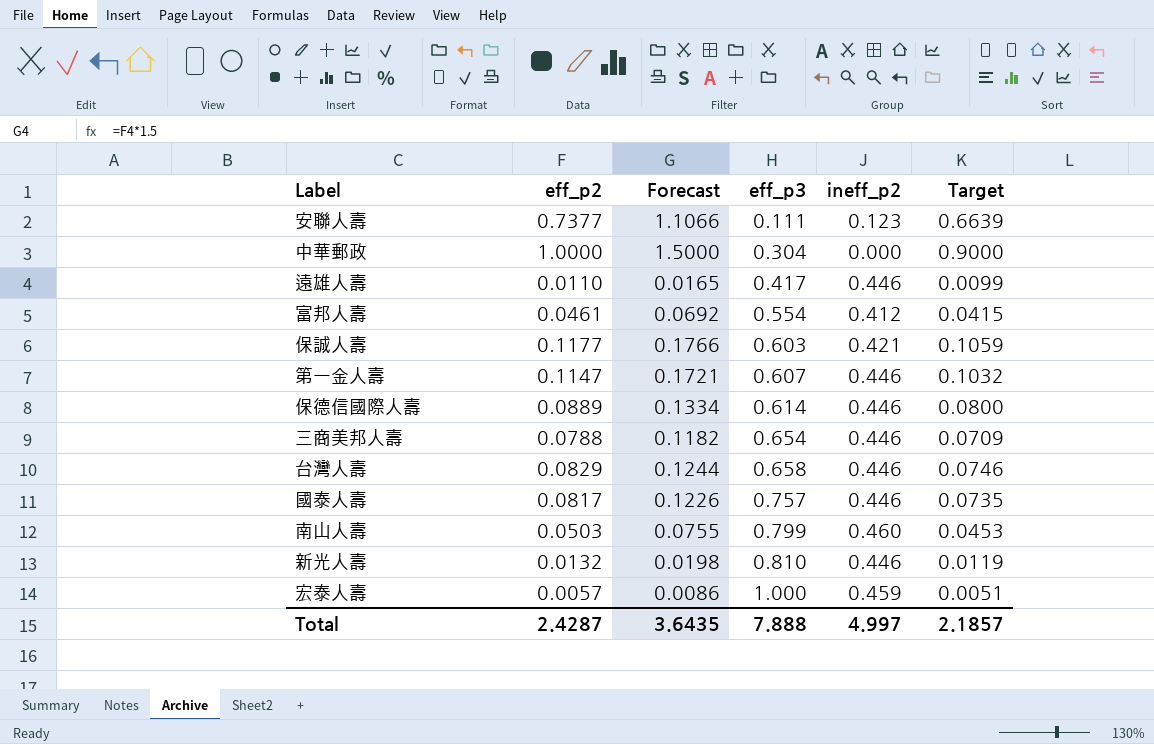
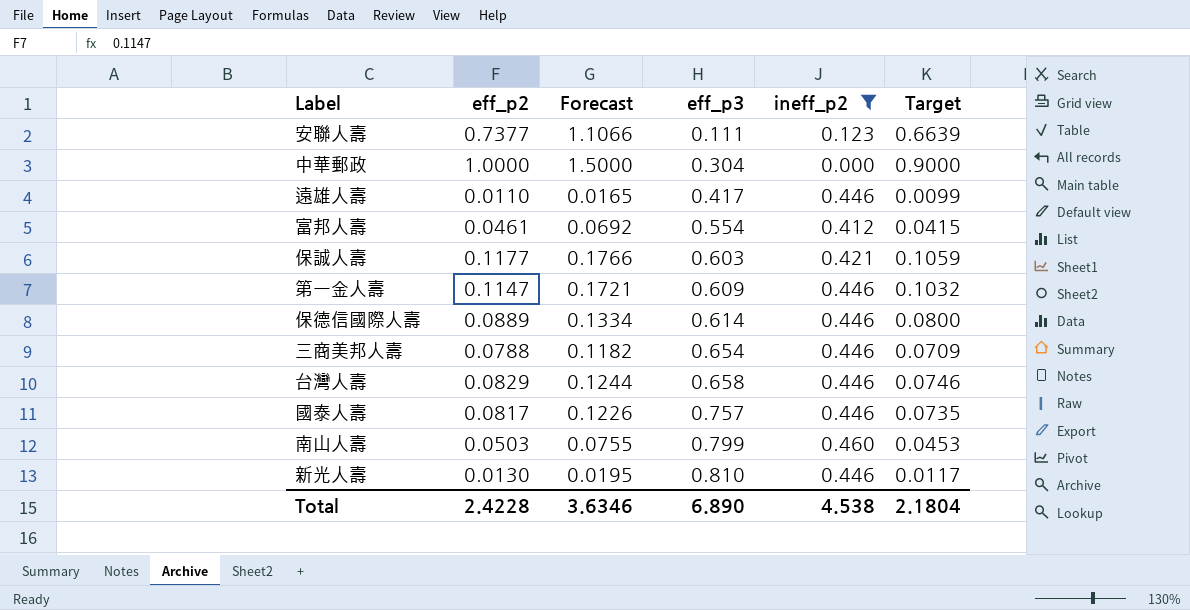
filter: none -> ineff_p2 != 0.459
第一金人壽 | eff_p3: 0.607 -> 0.609
新光人壽 | eff_p2: 0.0132 -> 0.0130
新光人壽 | Forecast: 0.0198 -> 0.0195
新光人壽 | Target: 0.0119 -> 0.0117
Total | eff_p2: 2.4287 -> 2.4228
Total | Forecast: 3.6435 -> 3.6346
Total | eff_p3: 7.888 -> 6.890
Total | ineff_p2: 4.997 -> 4.538
Total | Target: 2.1857 -> 2.1804

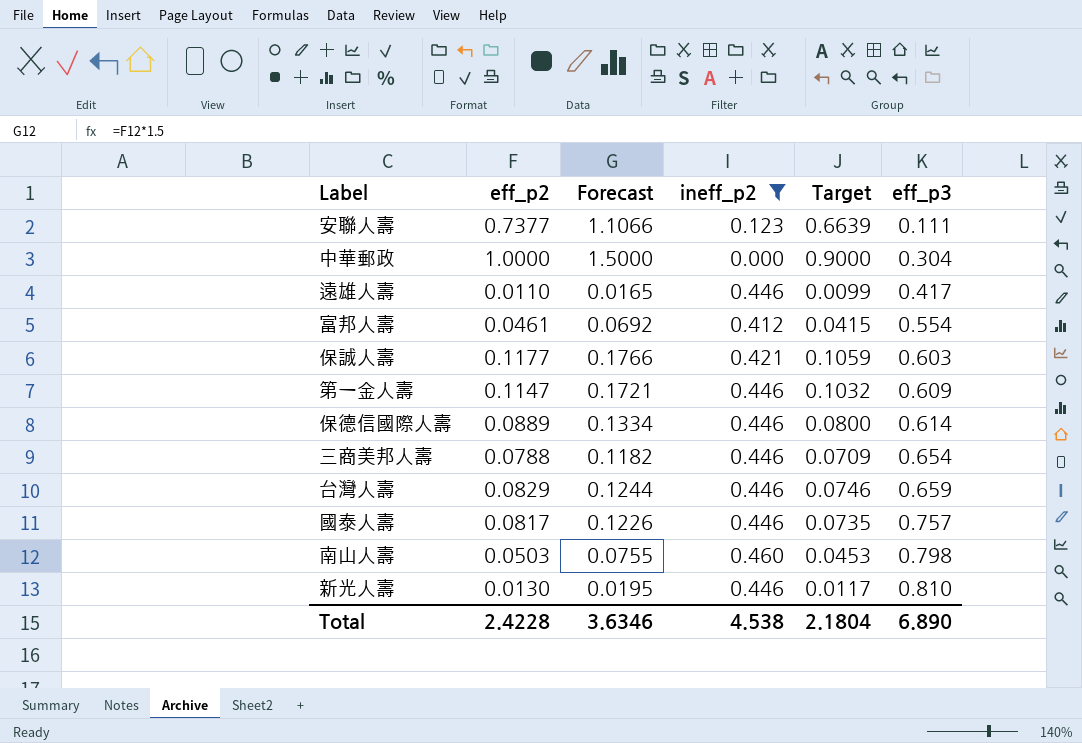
column eff_p3 | position: 4 -> 6
台灣人壽 | eff_p3: 0.658 -> 0.659
南山人壽 | eff_p3: 0.799 -> 0.798

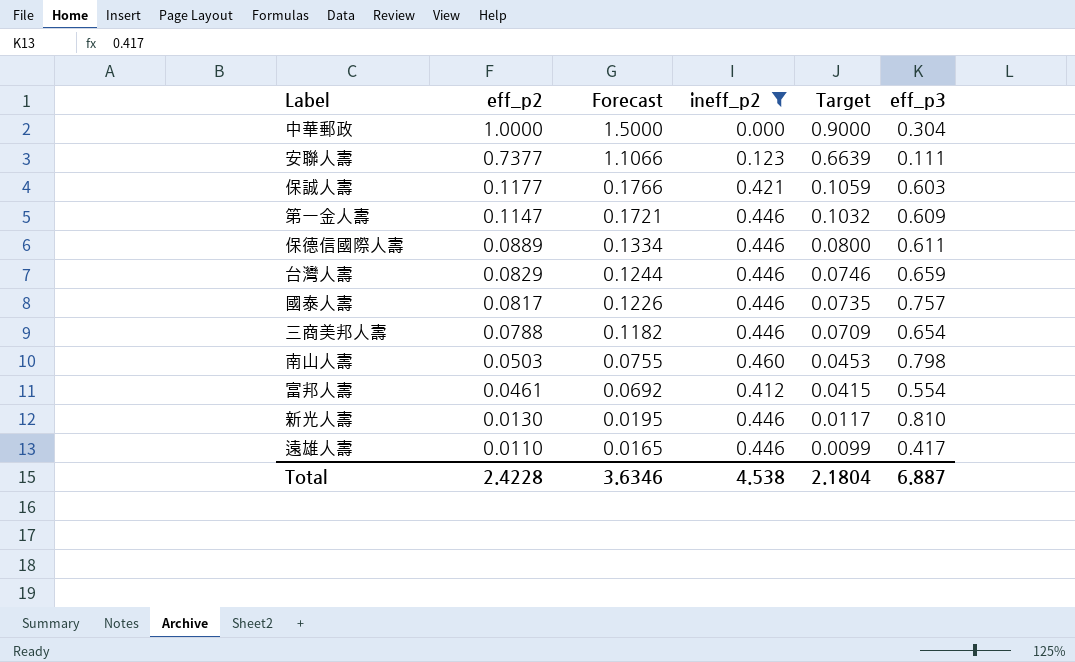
row order: eff_p3 ascending -> eff_p2 descending
保德信國際人壽 | eff_p3: 0.614 -> 0.611
Total | eff_p3: 6.890 -> 6.887

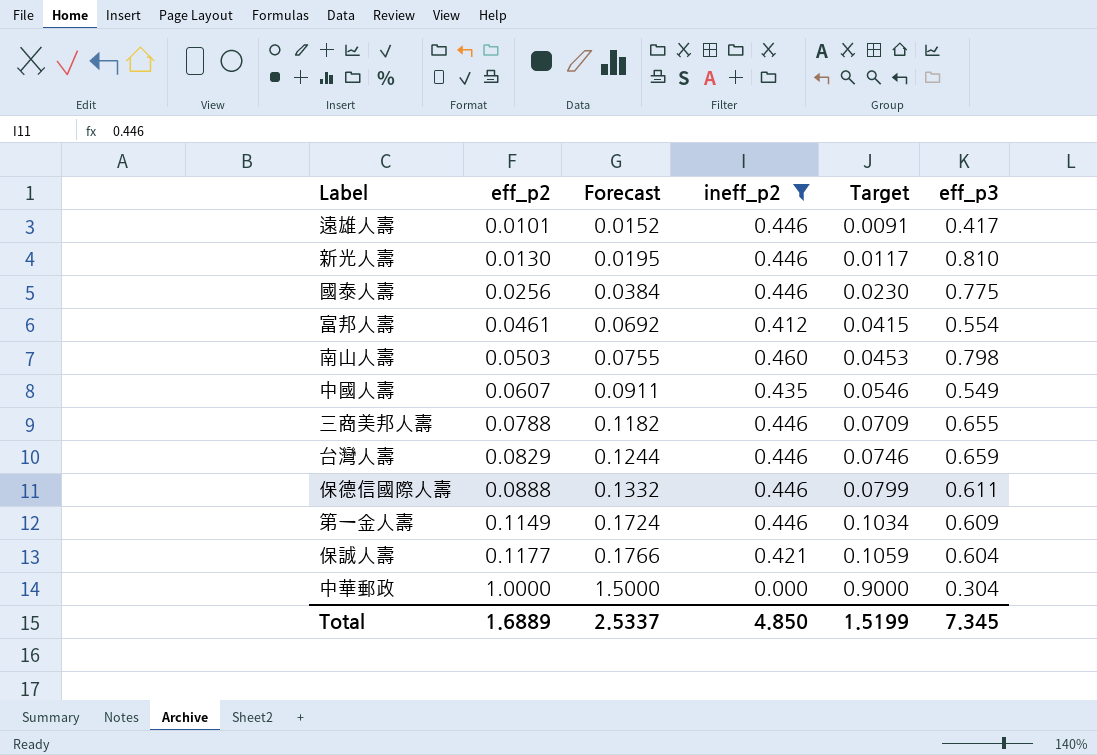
row order: eff_p2 descending -> eff_p2 ascending
row 安聯人壽: 0.7377 | 1.1066 | 0.123 | 0.6639 | 0.111 -> none
遠雄人壽 | eff_p2: 0.0110 -> 0.0101
遠雄人壽 | Forecast: 0.0165 -> 0.0152
遠雄人壽 | Target: 0.0099 -> 0.0091
國泰人壽 | eff_p2: 0.0817 -> 0.0256
國泰人壽 | Forecast: 0.1226 -> 0.0384
國泰人壽 | Target: 0.0735 -> 0.0230
國泰人壽 | eff_p3: 0.757 -> 0.775
row 中國人壽: none -> 0.0607 | 0.0911 | 0.435 | 0.0546 | 0.549
三商美邦人壽 | eff_p3: 0.654 -> 0.655
保德信國際人壽 | eff_p2: 0.0889 -> 0.0888
保德信國際人壽 | Forecast: 0.1334 -> 0.1332
保德信國際人壽 | Target: 0.0800 -> 0.0799
第一金人壽 | eff_p2: 0.1147 -> 0.1149
第一金人壽 | Forecast: 0.1721 -> 0.1724
第一金人壽 | Target: 0.1032 -> 0.1034
保誠人壽 | eff_p3: 0.603 -> 0.604
Total | eff_p2: 2.4228 -> 1.6889
Total | Forecast: 3.6346 -> 2.5337
Total | ineff_p2: 4.538 -> 4.850
Total | Target: 2.1804 -> 1.5199
Total | eff_p3: 6.887 -> 7.345

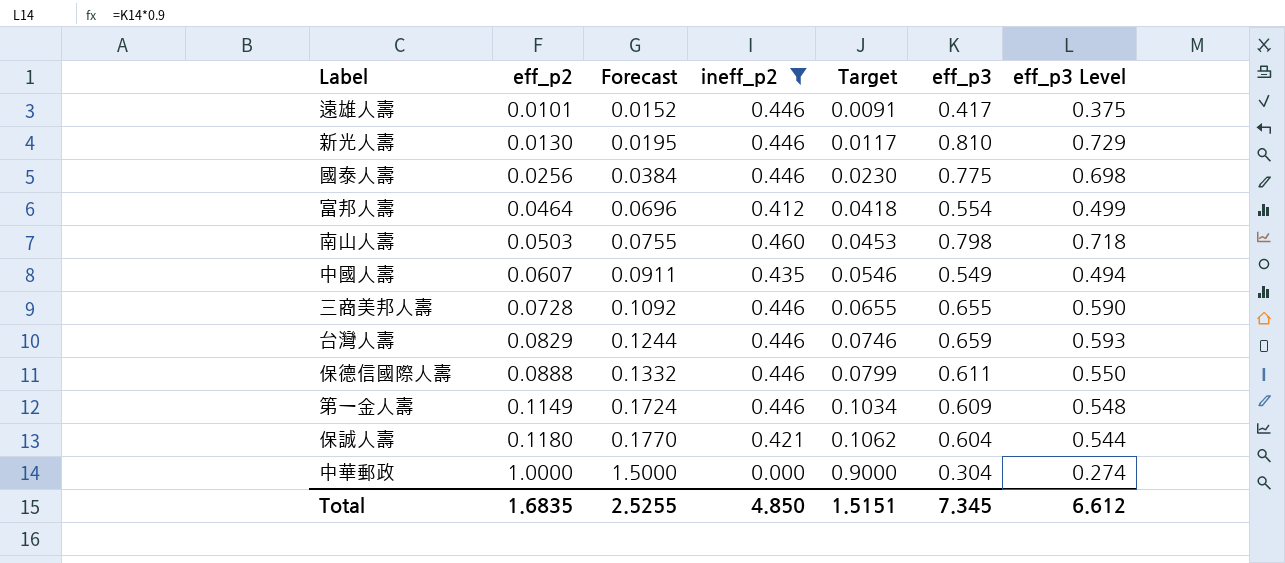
column eff_p3 Level | formula: none -> [eff_p3] * 0.9
富邦人壽 | eff_p2: 0.0461 -> 0.0464
富邦人壽 | Forecast: 0.0692 -> 0.0696
富邦人壽 | Target: 0.0415 -> 0.0418
三商美邦人壽 | eff_p2: 0.0788 -> 0.0728
三商美邦人壽 | Forecast: 0.1182 -> 0.1092
三商美邦人壽 | Target: 0.0709 -> 0.0655
保誠人壽 | eff_p2: 0.1177 -> 0.1180
保誠人壽 | Forecast: 0.1766 -> 0.1770
保誠人壽 | Target: 0.1059 -> 0.1062
Total | eff_p2: 1.6889 -> 1.6835
Total | Forecast: 2.5337 -> 2.5255
Total | Target: 1.5199 -> 1.5151

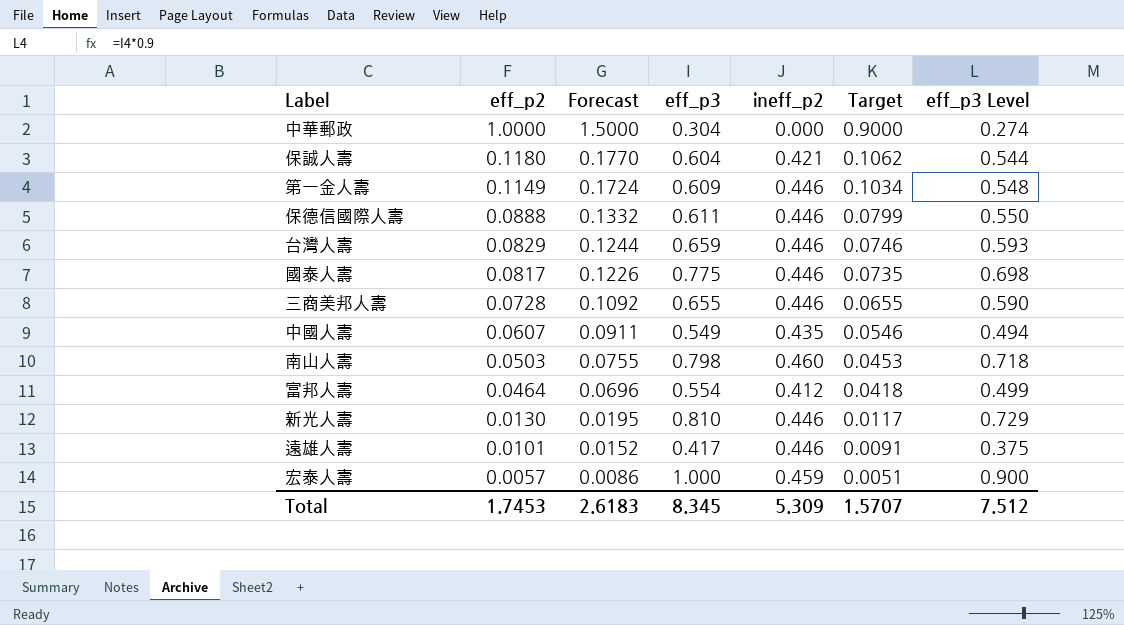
filter: ineff_p2 != 0.459 -> none
row order: eff_p2 ascending -> eff_p2 descending
column eff_p3 | position: 6 -> 4
國泰人壽 | eff_p2: 0.0256 -> 0.0817
國泰人壽 | Forecast: 0.0384 -> 0.1226
國泰人壽 | Target: 0.0230 -> 0.0735
Total | eff_p2: 1.6835 -> 1.7453
Total | Forecast: 2.5255 -> 2.6183
Total | eff_p3: 7.345 -> 8.345
Total | ineff_p2: 4.850 -> 5.309
Total | Target: 1.5151 -> 1.5707
Total | eff_p3 Level: 6.612 -> 7.512

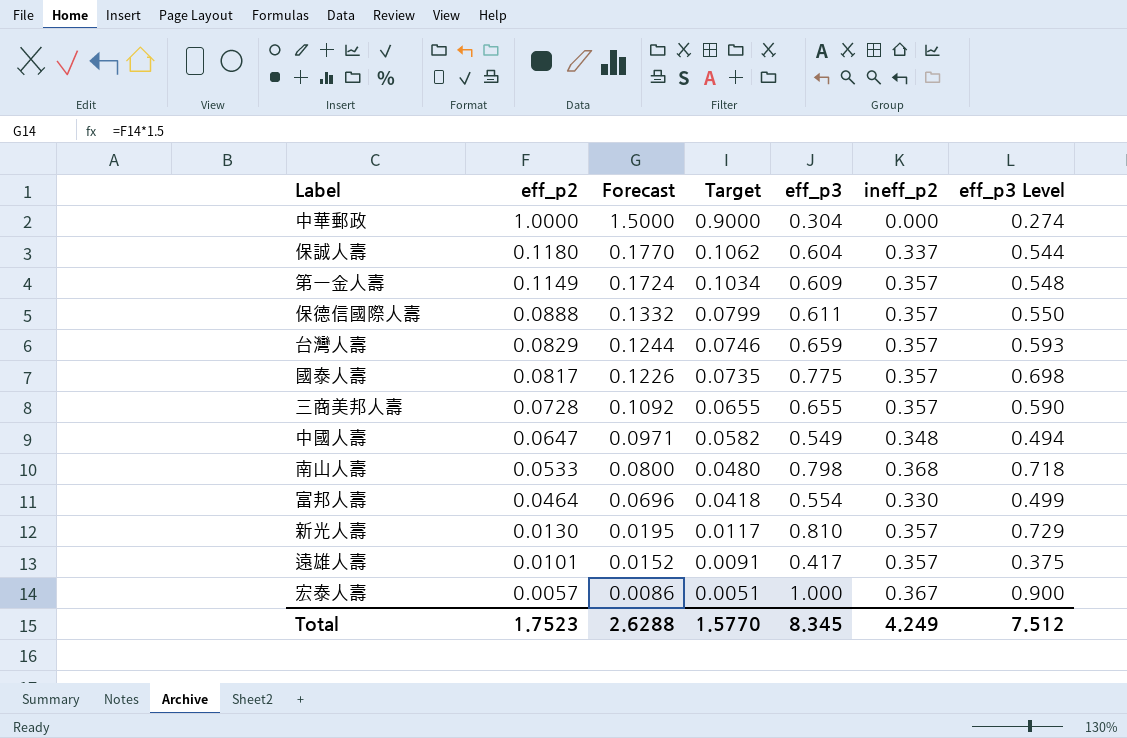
column Target | position: 6 -> 4
保誠人壽 | ineff_p2: 0.421 -> 0.337
第一金人壽 | ineff_p2: 0.446 -> 0.357
保德信國際人壽 | ineff_p2: 0.446 -> 0.357
台灣人壽 | ineff_p2: 0.446 -> 0.357
國泰人壽 | ineff_p2: 0.446 -> 0.357
三商美邦人壽 | ineff_p2: 0.446 -> 0.357
中國人壽 | eff_p2: 0.0607 -> 0.0647
中國人壽 | Forecast: 0.0911 -> 0.0971
中國人壽 | Target: 0.0546 -> 0.0582
中國人壽 | ineff_p2: 0.435 -> 0.348
南山人壽 | eff_p2: 0.0503 -> 0.0533
南山人壽 | Forecast: 0.0755 -> 0.0800
南山人壽 | Target: 0.0453 -> 0.0480
南山人壽 | ineff_p2: 0.460 -> 0.368
富邦人壽 | ineff_p2: 0.412 -> 0.330
新光人壽 | ineff_p2: 0.446 -> 0.357
遠雄人壽 | ineff_p2: 0.446 -> 0.357
宏泰人壽 | ineff_p2: 0.459 -> 0.367
Total | eff_p2: 1.7453 -> 1.7523
Total | Forecast: 2.6183 -> 2.6288
Total | Target: 1.5707 -> 1.5770
Total | ineff_p2: 5.309 -> 4.249

